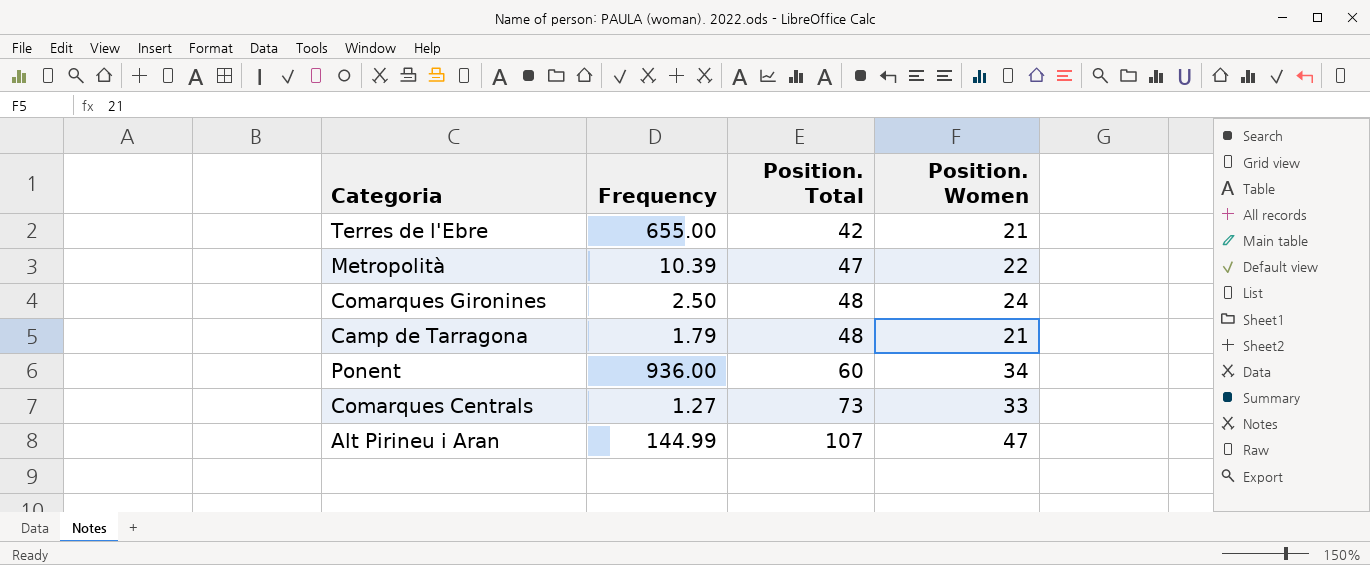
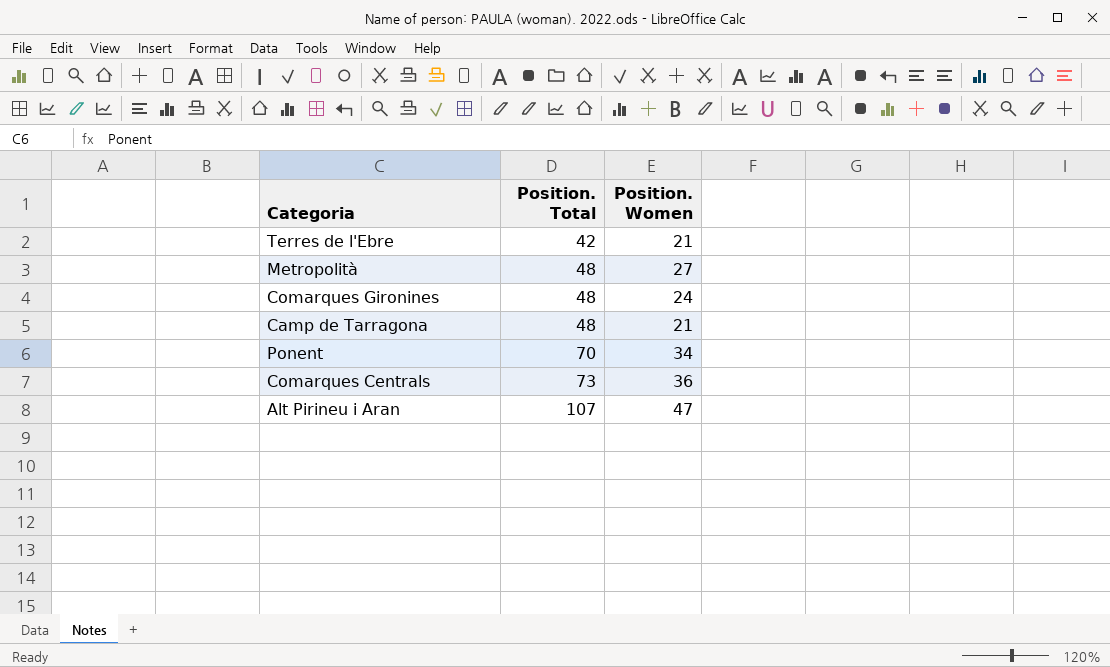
column Frequency | position: 2 -> none
Metropolità | Position. Total: 47 -> 48
Metropolità | Position. Women: 22 -> 27
Ponent | Position. Total: 60 -> 70
Comarques Centrals | Position. Women: 33 -> 36

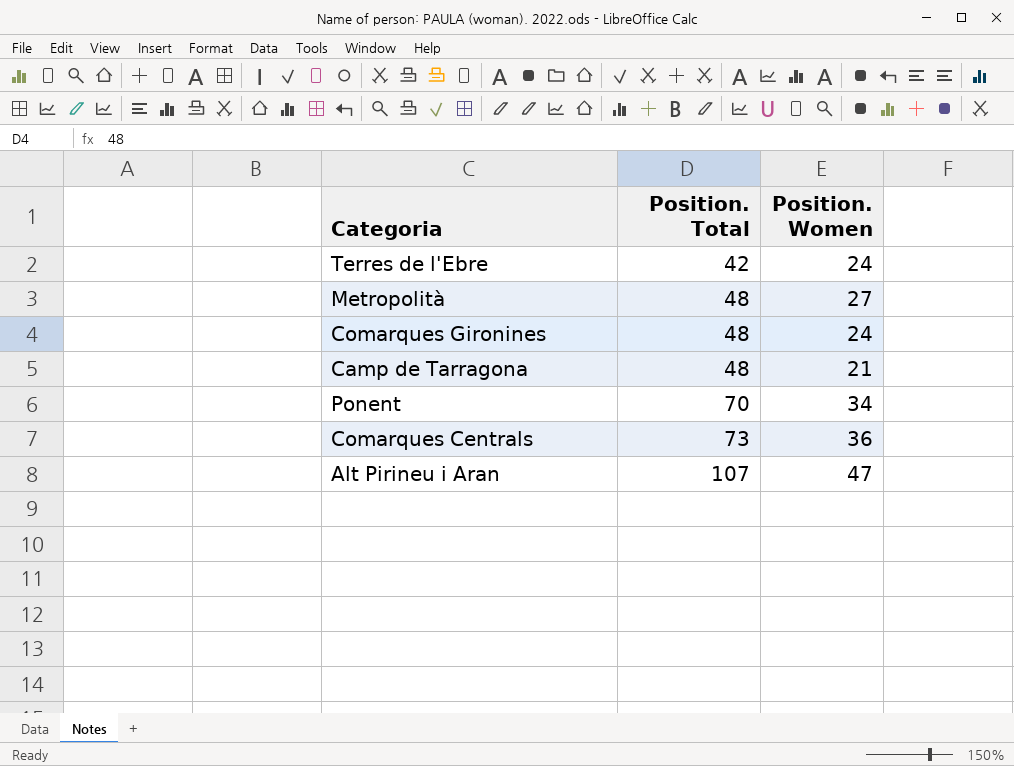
Terres de l'Ebre | Position. Women: 21 -> 24

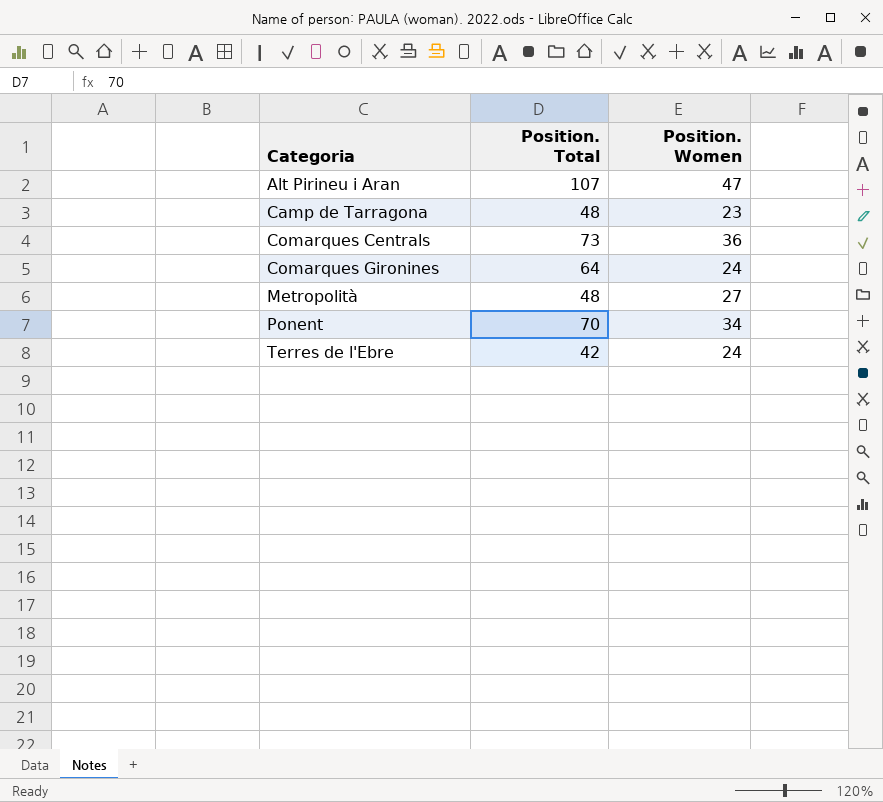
row order: Position. Total ascending -> Categoria ascending
Camp de Tarragona | Position. Women: 21 -> 23
Comarques Gironines | Position. Total: 48 -> 64

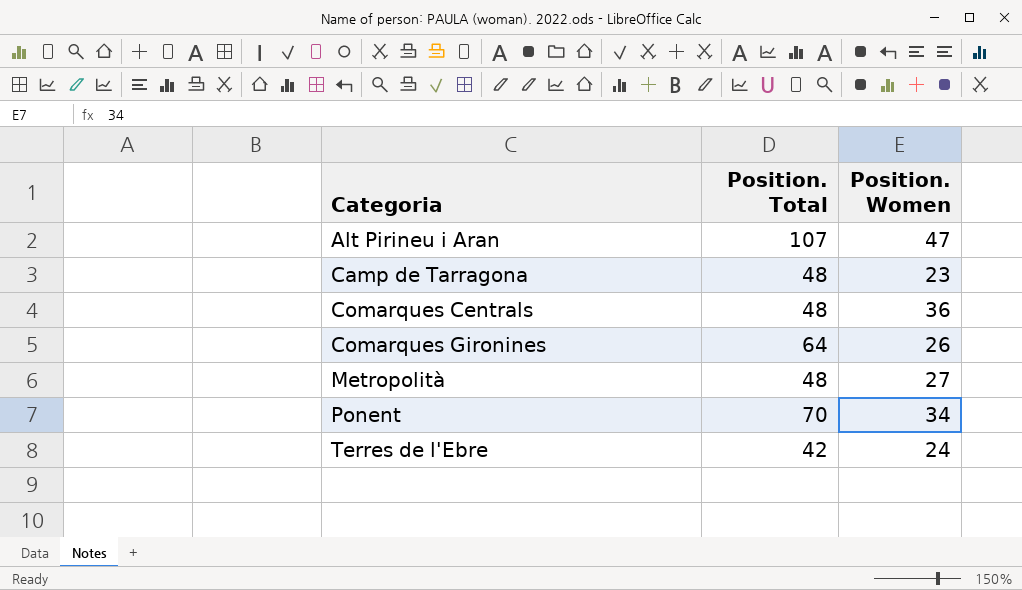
Comarques Centrals | Position. Total: 73 -> 48
Comarques Gironines | Position. Women: 24 -> 26

